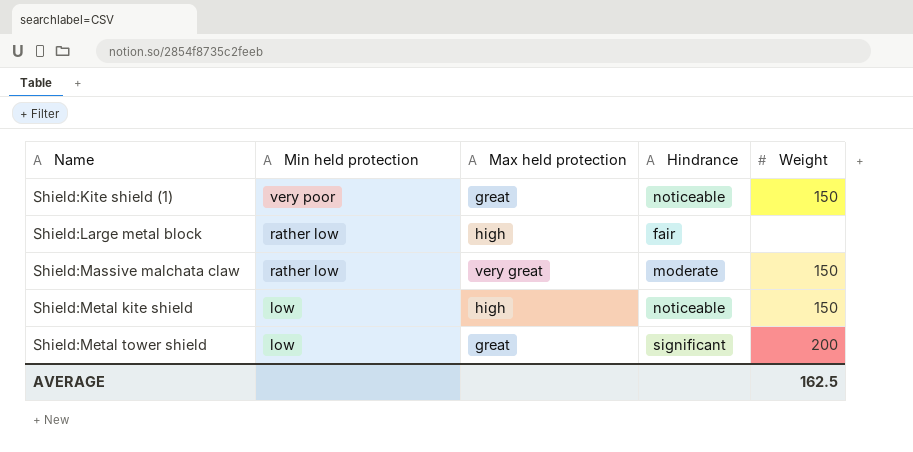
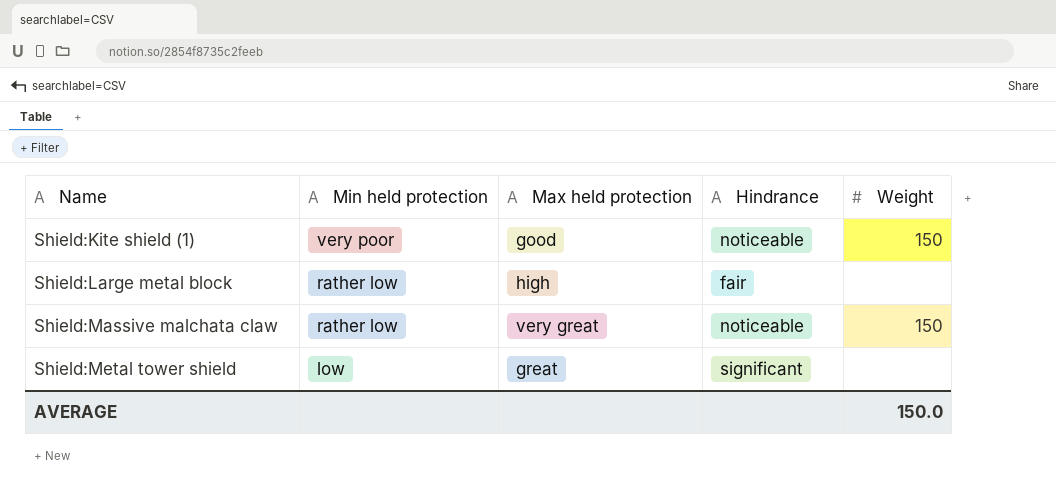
row Shield:Metal kite shield: low | high | noticeable | 150 -> none
Shield:Kite shield (1) | Max held protection: great -> good
Shield:Massive malchata claw | Hindrance: moderate -> noticeable
Shield:Metal tower shield | Weight: 200 -> none
AVERAGE | Weight: 162.5 -> 150.0

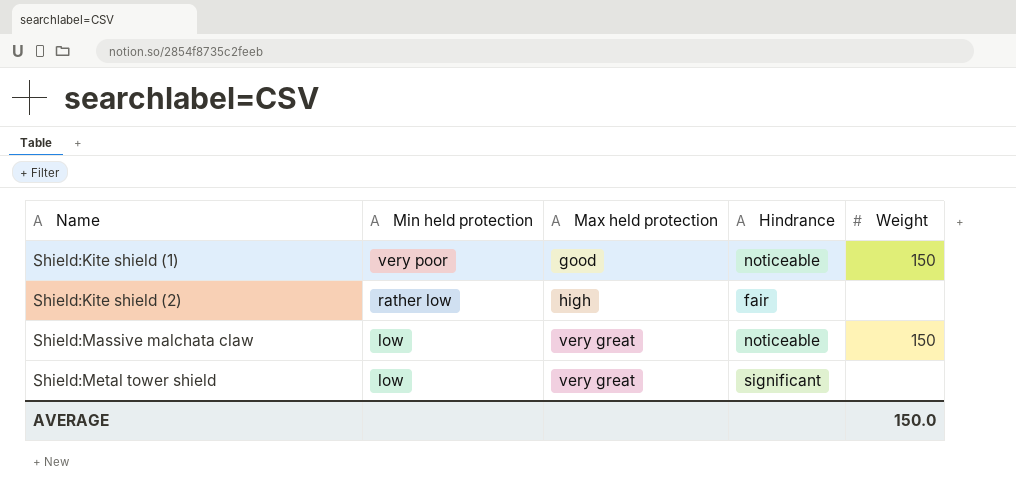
row Shield:Large metal block: rather low | high | fair | none -> none
row Shield:Kite shield (2): none -> rather low | high | fair | none
Shield:Massive malchata claw | Min held protection: rather low -> low
Shield:Metal tower shield | Max held protection: great -> very great

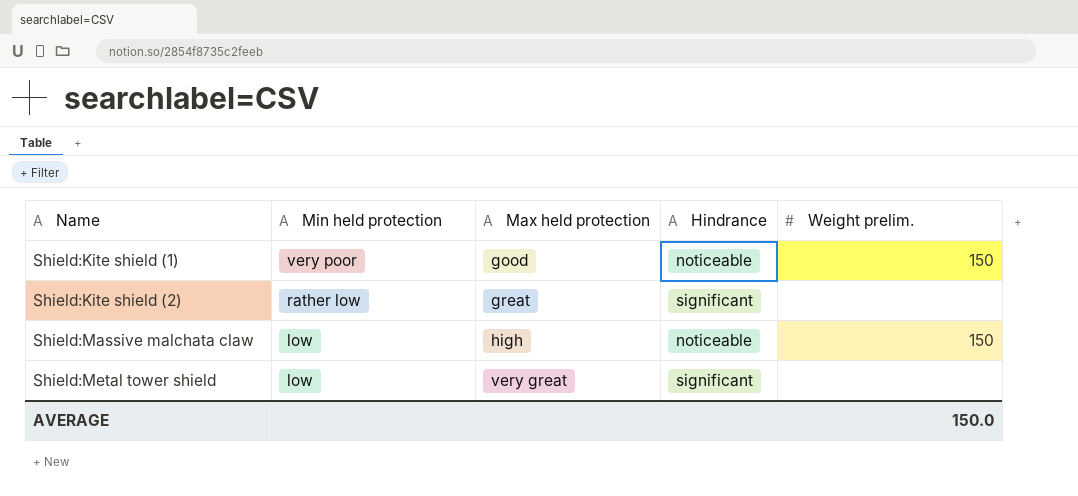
column name: Weight -> Weight prelim.
Shield:Kite shield (2) | Max held protection: high -> great
Shield:Kite shield (2) | Hindrance: fair -> significant
Shield:Massive malchata claw | Max held protection: very great -> high

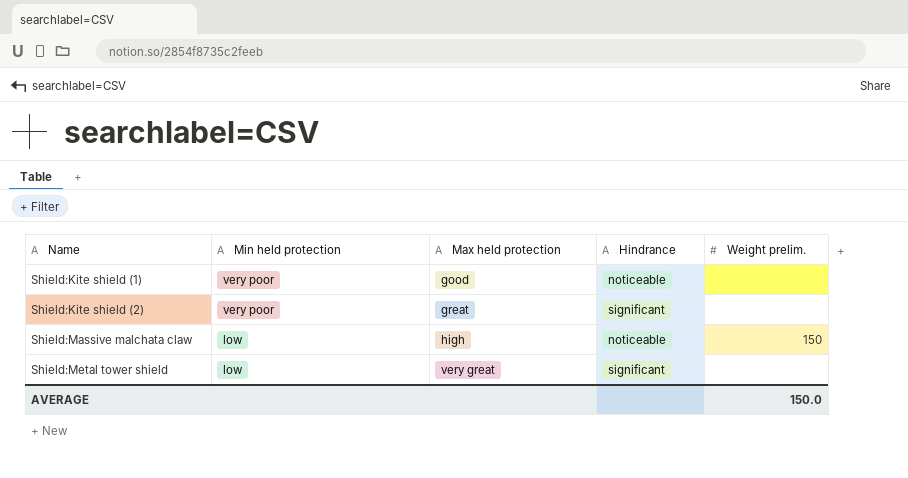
Shield:Kite shield (1) | Weight prelim.: 150 -> none
Shield:Kite shield (2) | Min held protection: rather low -> very poor

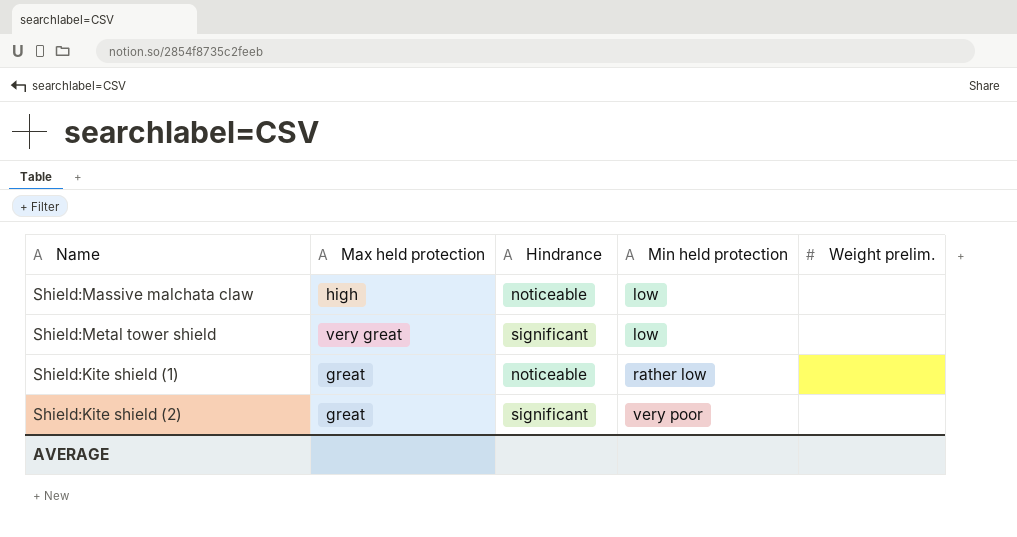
row order: Name ascending -> Min held protection ascending
column Min held protection | position: 2 -> 4
Shield:Massive malchata claw | Weight prelim.: 150 -> none
Shield:Kite shield (1) | Max held protection: good -> great
Shield:Kite shield (1) | Min held protection: very poor -> rather low
AVERAGE | Weight prelim.: 150.0 -> none

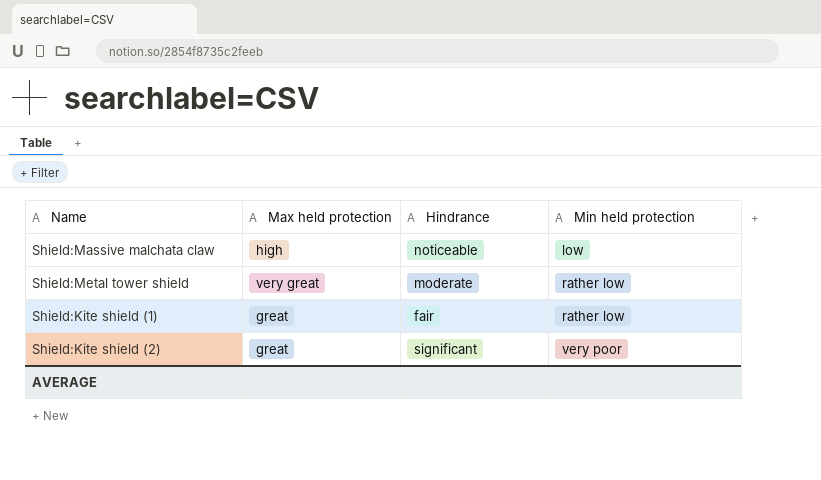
column Weight prelim. | position: 5 -> none
Shield:Metal tower shield | Hindrance: significant -> moderate
Shield:Metal tower shield | Min held protection: low -> rather low
Shield:Kite shield (1) | Hindrance: noticeable -> fair

